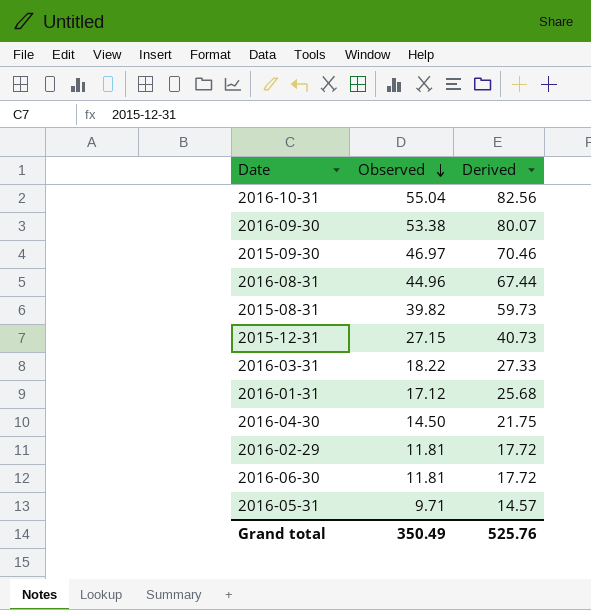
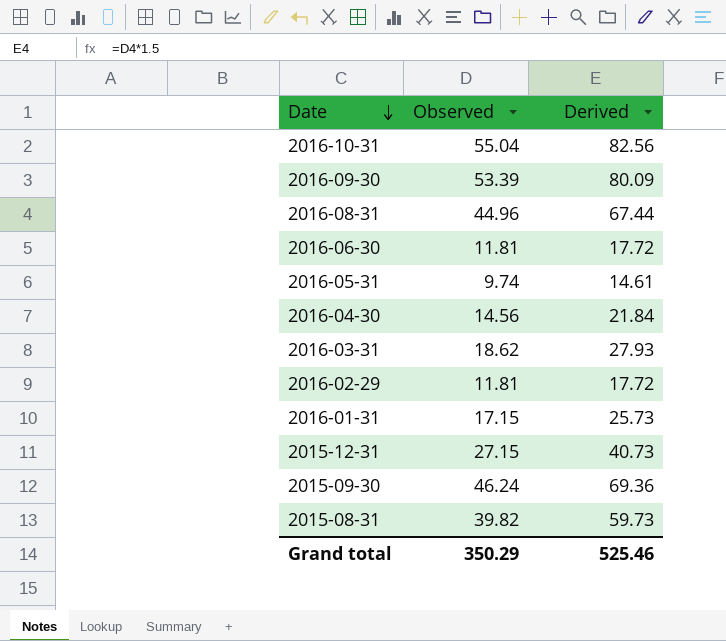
row order: Observed descending -> Date descending
2016-09-30 | Observed: 53.38 -> 53.39
2016-09-30 | Derived: 80.07 -> 80.09
2016-05-31 | Observed: 9.71 -> 9.74
2016-05-31 | Derived: 14.57 -> 14.61
2016-04-30 | Observed: 14.50 -> 14.56
2016-04-30 | Derived: 21.75 -> 21.84
2016-03-31 | Observed: 18.22 -> 18.62
2016-03-31 | Derived: 27.33 -> 27.93
2016-01-31 | Observed: 17.12 -> 17.15
2016-01-31 | Derived: 25.68 -> 25.73
2015-09-30 | Observed: 46.97 -> 46.24
2015-09-30 | Derived: 70.46 -> 69.36
Grand total | Observed: 350.49 -> 350.29
Grand total | Derived: 525.76 -> 525.46

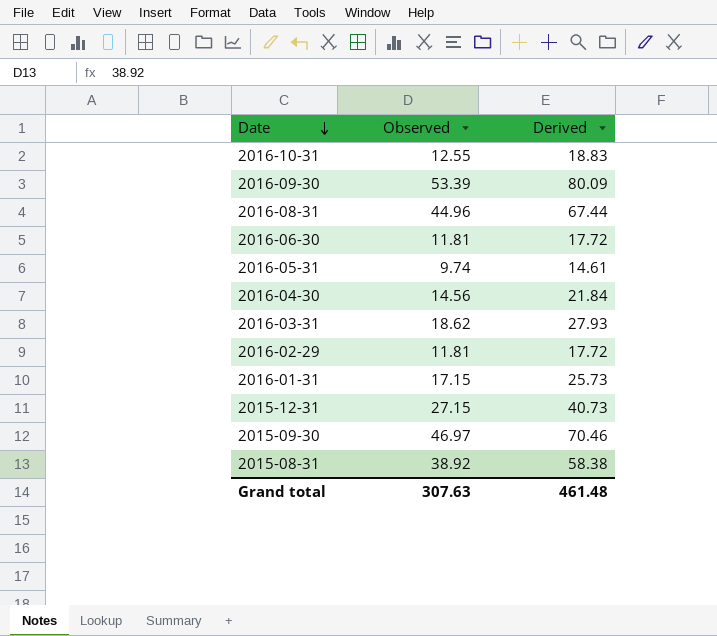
2016-10-31 | Observed: 55.04 -> 12.55
2016-10-31 | Derived: 82.56 -> 18.83
2015-09-30 | Observed: 46.24 -> 46.97
2015-09-30 | Derived: 69.36 -> 70.46
2015-08-31 | Observed: 39.82 -> 38.92
2015-08-31 | Derived: 59.73 -> 58.38
Grand total | Observed: 350.29 -> 307.63
Grand total | Derived: 525.46 -> 461.48

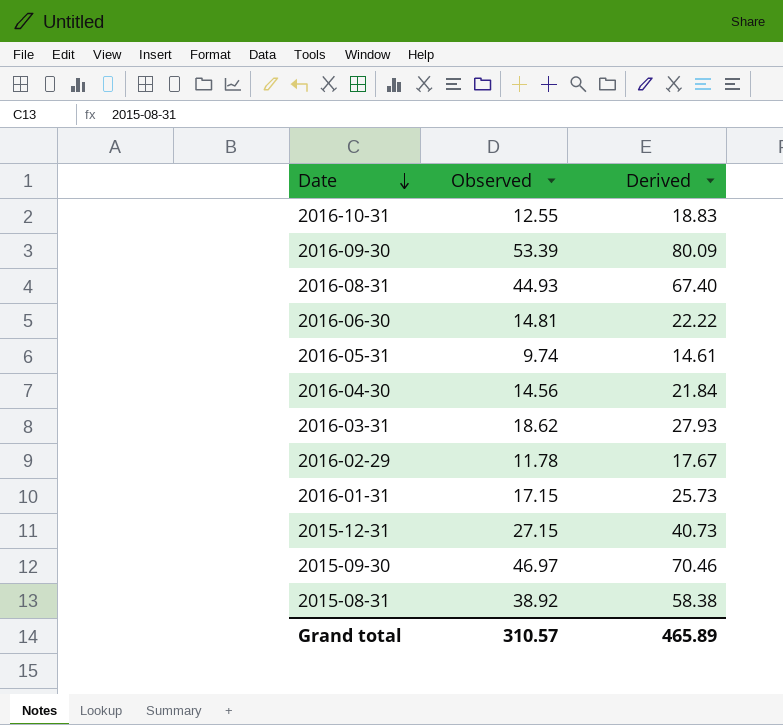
2016-08-31 | Observed: 44.96 -> 44.93
2016-08-31 | Derived: 67.44 -> 67.40
2016-06-30 | Observed: 11.81 -> 14.81
2016-06-30 | Derived: 17.72 -> 22.22
2016-02-29 | Observed: 11.81 -> 11.78
2016-02-29 | Derived: 17.72 -> 17.67
Grand total | Observed: 307.63 -> 310.57
Grand total | Derived: 461.48 -> 465.89

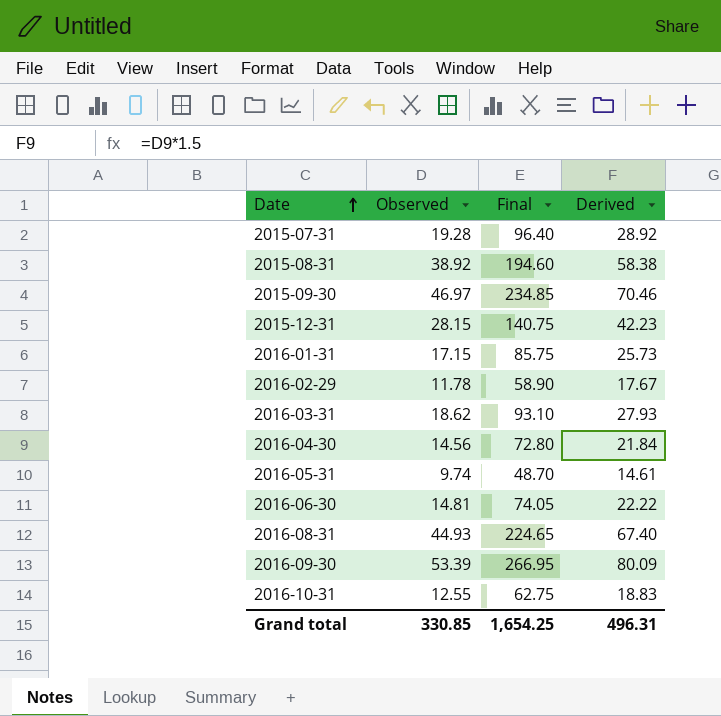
row order: Date descending -> Date ascending
column Final | formula: none -> [Observed] * 5
row 2015-07-31: none -> 19.28 | 96.40 | 28.92
2015-12-31 | Observed: 27.15 -> 28.15
2015-12-31 | Derived: 40.73 -> 42.23
Grand total | Observed: 310.57 -> 330.85
Grand total | Derived: 465.89 -> 496.31

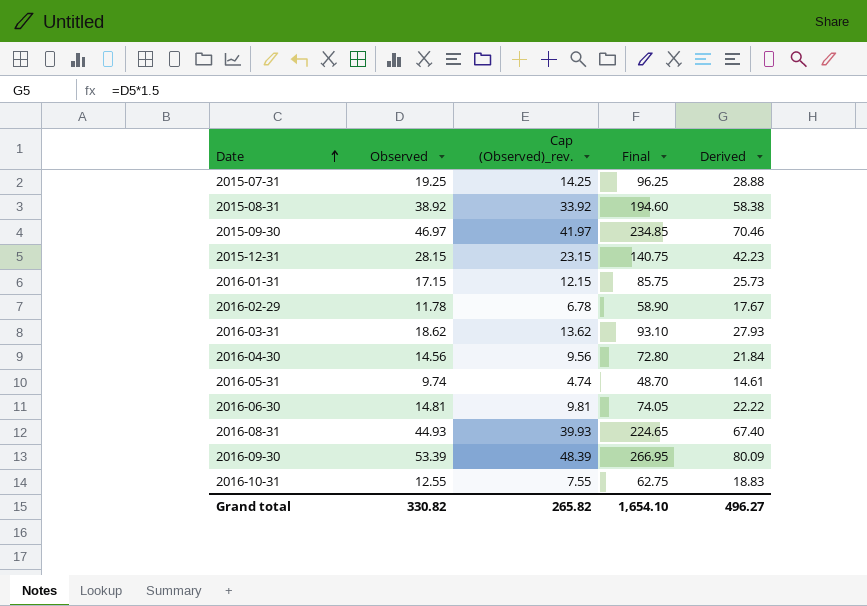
column Cap (Observed)_rev. | formula: none -> [Observed] - 5
2015-07-31 | Observed: 19.28 -> 19.25
2015-07-31 | Final: 96.40 -> 96.25
2015-07-31 | Derived: 28.92 -> 28.88
Grand total | Observed: 330.85 -> 330.82
Grand total | Final: 1,654.25 -> 1,654.10
Grand total | Derived: 496.31 -> 496.27

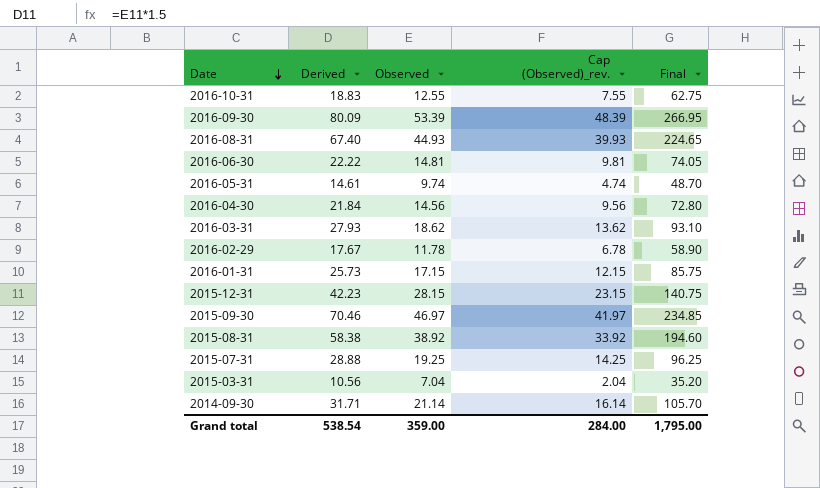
row order: Date ascending -> Date descending
column Derived | position: 5 -> 2
row 2015-03-31: none -> 10.56 | 7.04 | 2.04 | 35.20
row 2014-09-30: none -> 31.71 | 21.14 | 16.14 | 105.70
Grand total | Derived: 496.27 -> 538.54
Grand total | Observed: 330.82 -> 359.00
Grand total | Cap (Observed)_rev.: 265.82 -> 284.00
Grand total | Final: 1,654.10 -> 1,795.00

